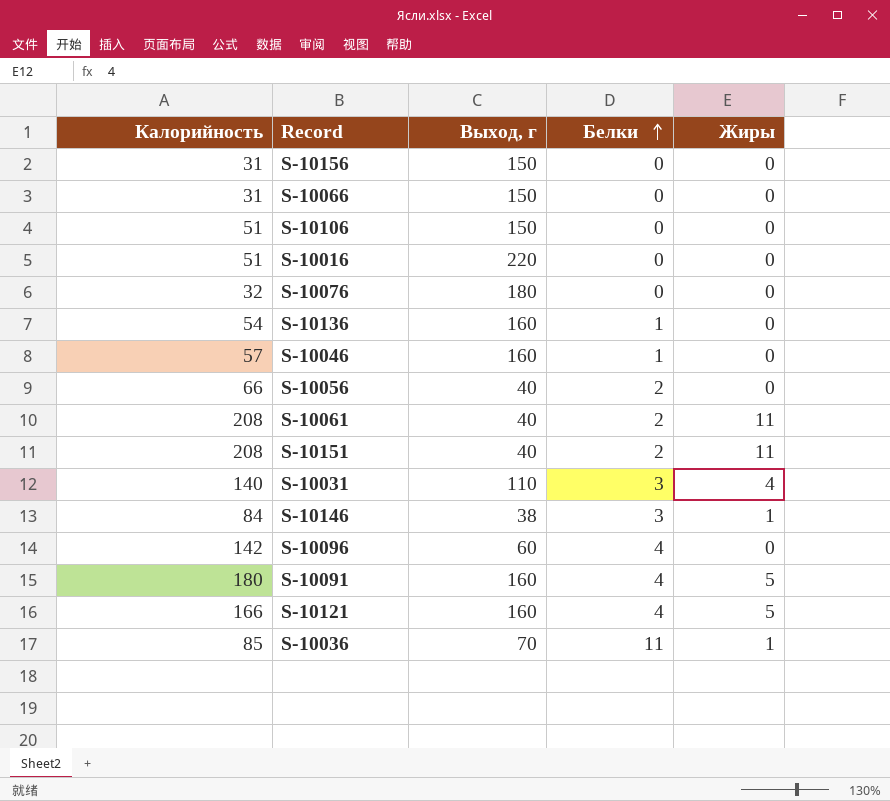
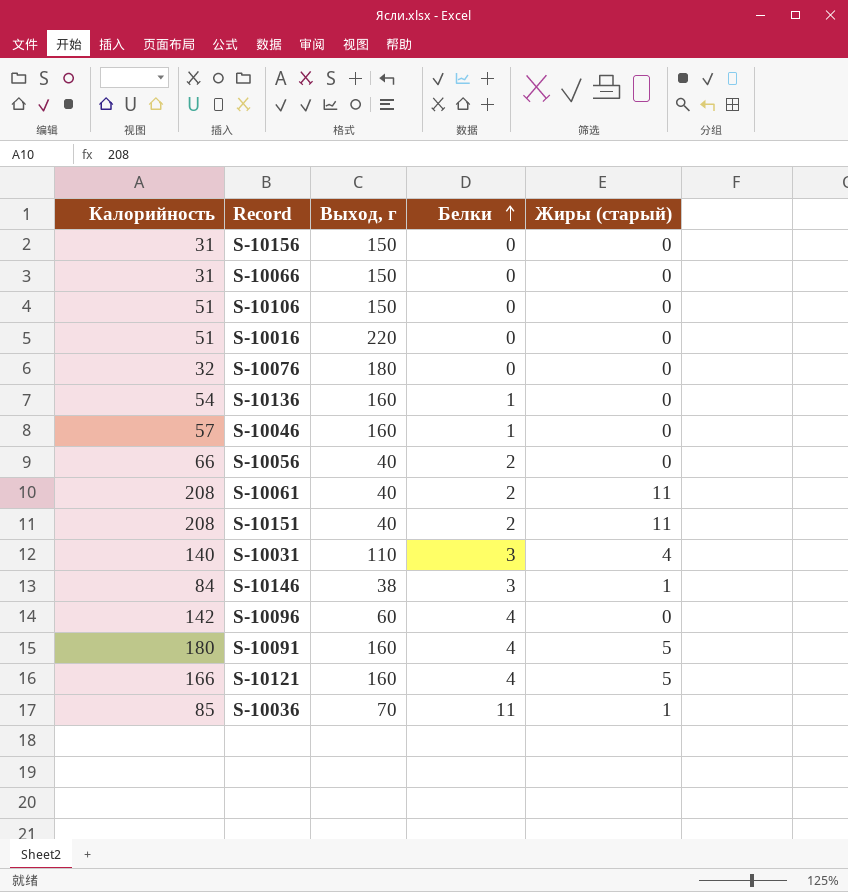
column name: Жиры -> Жиры (старый)

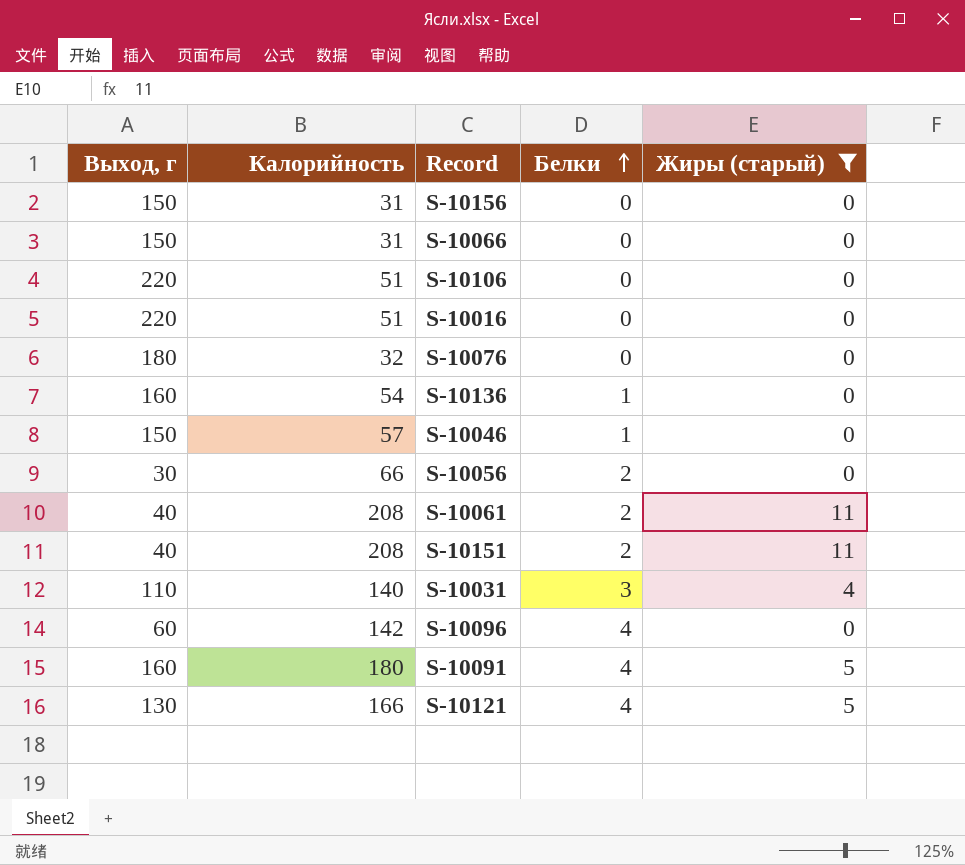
filter: none -> Жиры (старый) != 1
column Выход, г | position: 3 -> 1
S-10106 | Выход, г: 150 -> 220
S-10046 | Выход, г: 160 -> 150
S-10056 | Выход, г: 40 -> 30
S-10121 | Выход, г: 160 -> 130

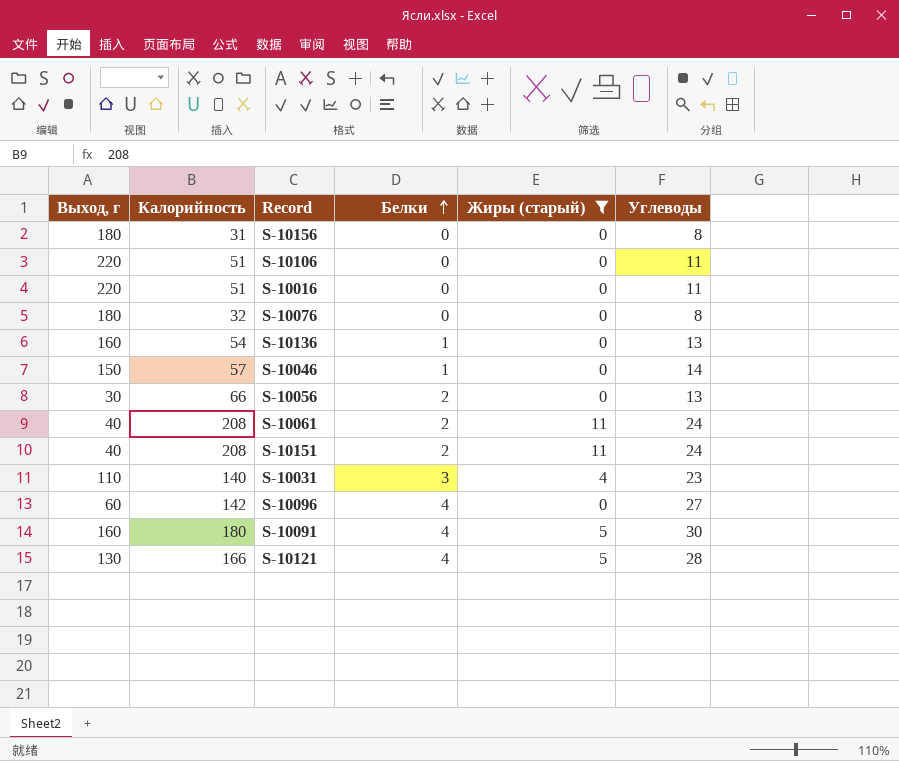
column Углеводы | position: none -> 6
row S-10066: 150 | 31 | 0 | 0 -> none
S-10156 | Выход, г: 150 -> 180

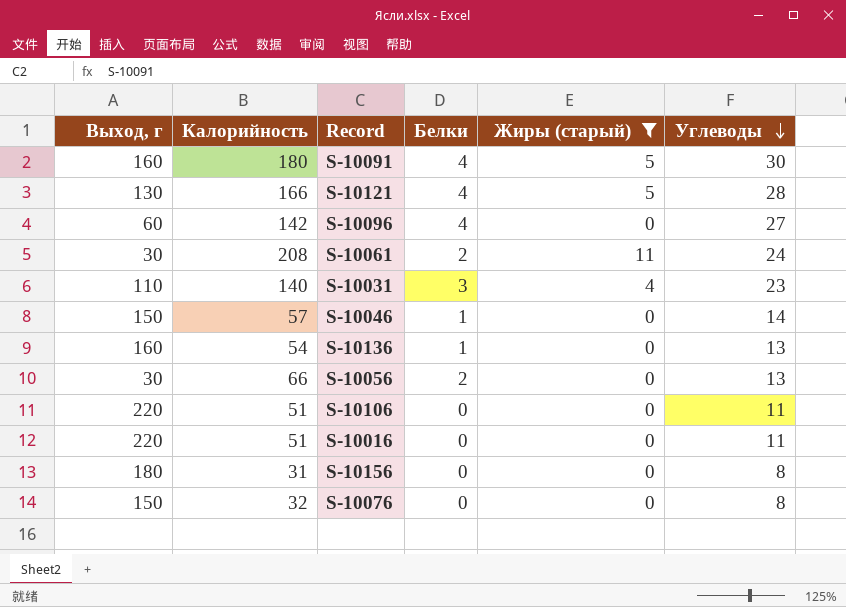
row order: Белки ascending -> Углеводы descending
row S-10151: 40 | 208 | 2 | 11 | 24 -> none
S-10061 | Выход, г: 40 -> 30
S-10076 | Выход, г: 180 -> 150

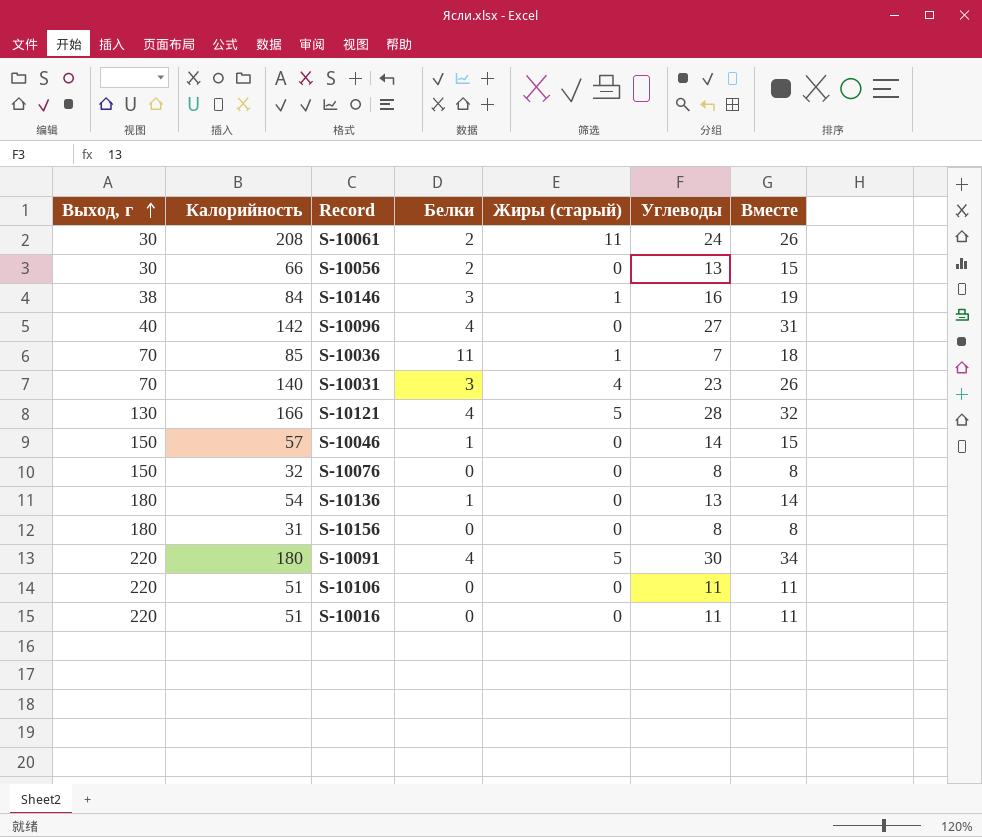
filter: Жиры (старый) != 1 -> none
row order: Углеводы descending -> Выход, г ascending
column Вместе | formula: none -> [Белки] + [Углеводы]
S-10096 | Выход, г: 60 -> 40
S-10031 | Выход, г: 110 -> 70
S-10136 | Выход, г: 160 -> 180
S-10091 | Выход, г: 160 -> 220

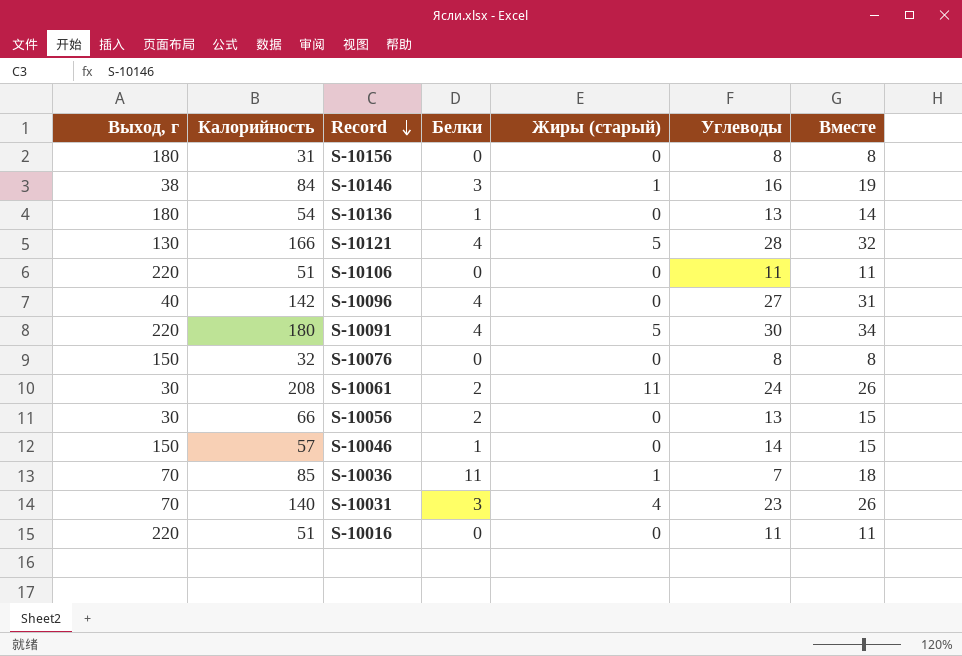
row order: Выход, г ascending -> Record descending

